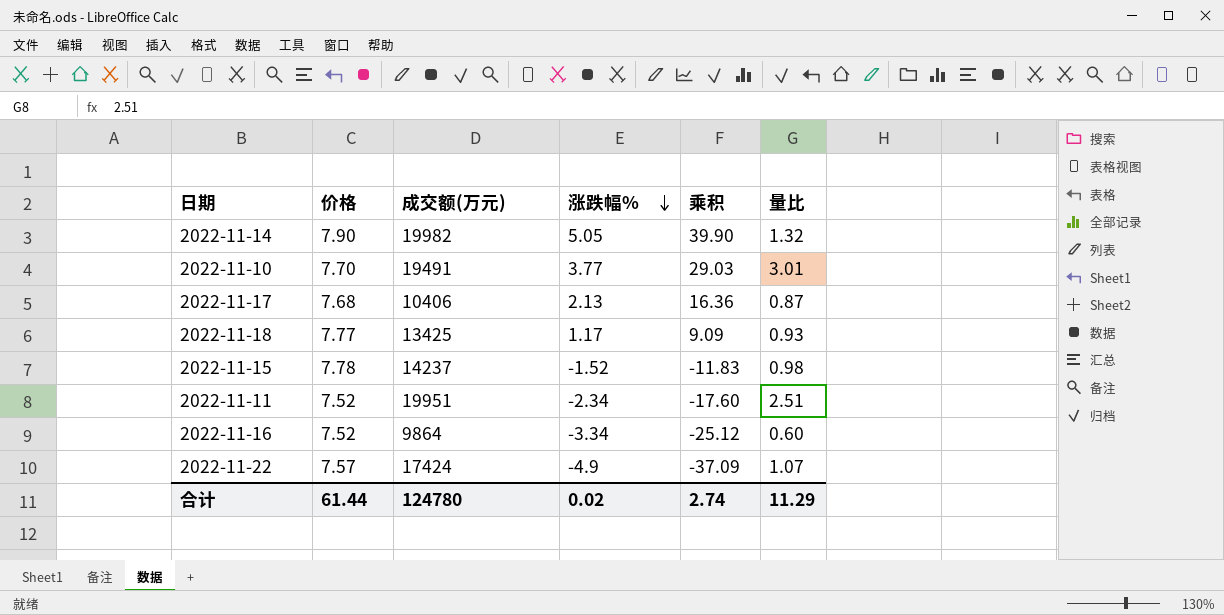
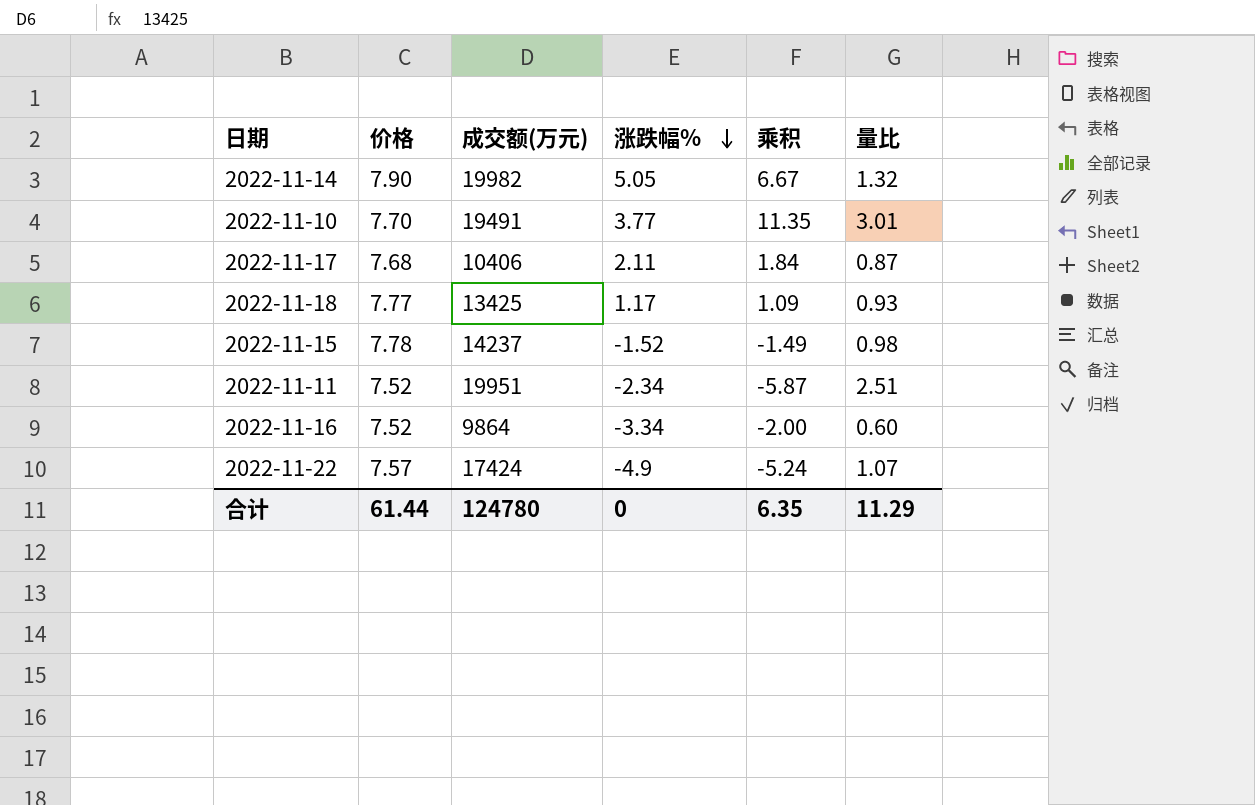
column 乘积 | formula: [价格] * [涨跌幅%] -> [涨跌幅%] * [量比]
2022-11-17 | 涨跌幅%: 2.13 -> 2.11
合计 | 涨跌幅%: 0.02 -> 0
合计 | 乘积: 2.74 -> 6.35

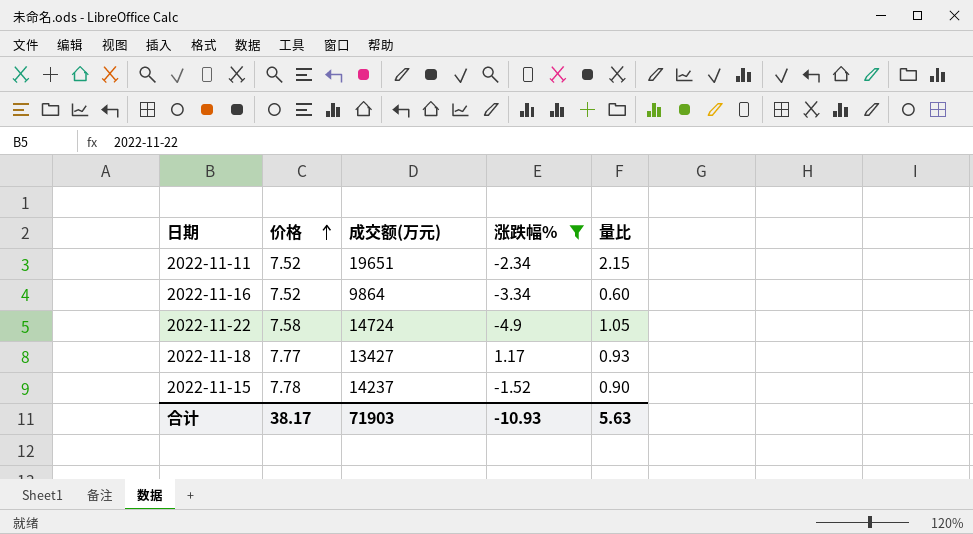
filter: none -> 涨跌幅% <= 1.17
row order: 涨跌幅% descending -> 价格 ascending
column 乘积 | formula: [涨跌幅%] * [量比] -> none
2022-11-11 | 成交额(万元): 19951 -> 19651
2022-11-11 | 量比: 2.51 -> 2.15
2022-11-22 | 价格: 7.57 -> 7.58
2022-11-22 | 成交额(万元): 17424 -> 14724
2022-11-22 | 量比: 1.07 -> 1.05
2022-11-18 | 成交额(万元): 13425 -> 13427
2022-11-15 | 量比: 0.98 -> 0.90
合计 | 价格: 61.44 -> 38.17
合计 | 成交额(万元): 124780 -> 71903
合计 | 涨跌幅%: 0 -> -10.93
合计 | 量比: 11.29 -> 5.63

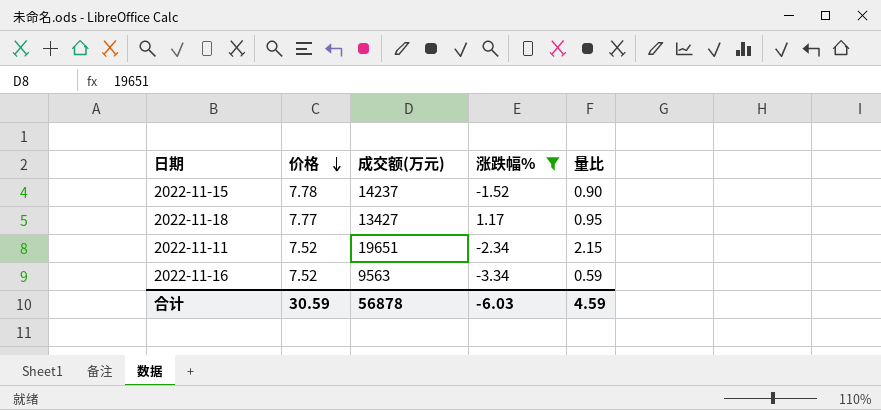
row order: 价格 ascending -> 价格 descending
row 2022-11-22: 7.58 | 14724 | -4.9 | 1.05 -> none
2022-11-18 | 量比: 0.93 -> 0.95
2022-11-16 | 成交额(万元): 9864 -> 9563
2022-11-16 | 量比: 0.60 -> 0.59
合计 | 价格: 38.17 -> 30.59
合计 | 成交额(万元): 71903 -> 56878
合计 | 涨跌幅%: -10.93 -> -6.03
合计 | 量比: 5.63 -> 4.59

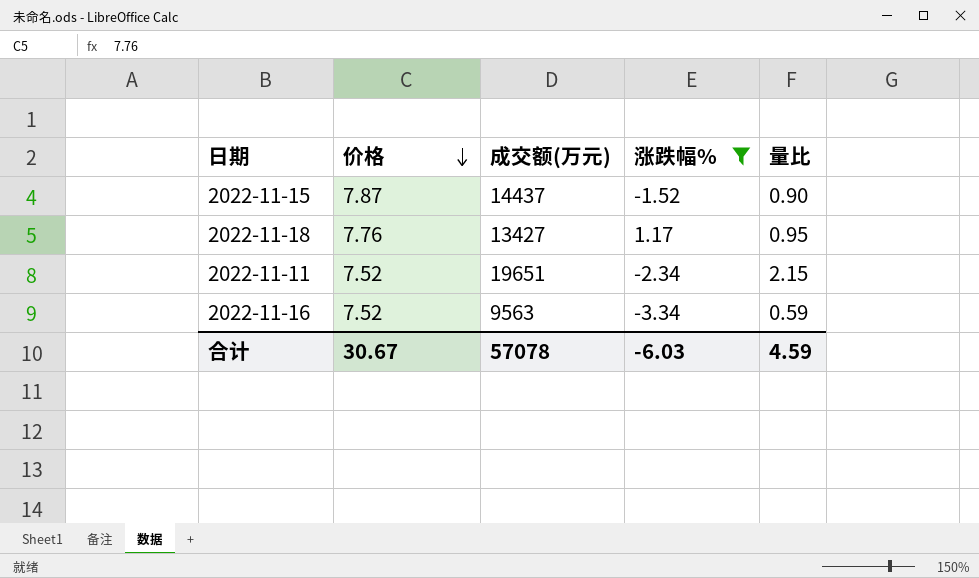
2022-11-15 | 价格: 7.78 -> 7.87
2022-11-15 | 成交额(万元): 14237 -> 14437
2022-11-18 | 价格: 7.77 -> 7.76
合计 | 价格: 30.59 -> 30.67
合计 | 成交额(万元): 56878 -> 57078

